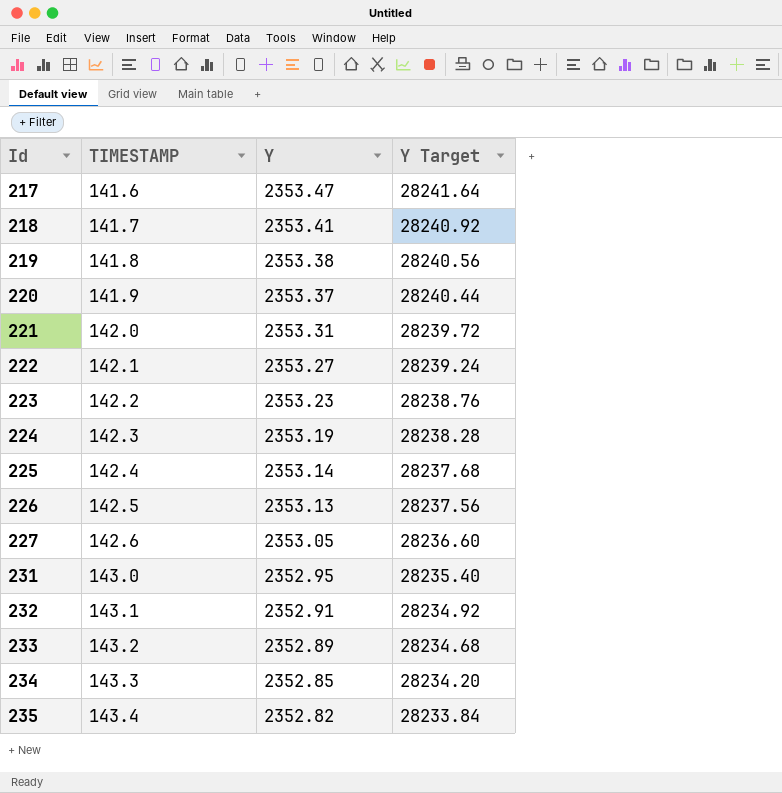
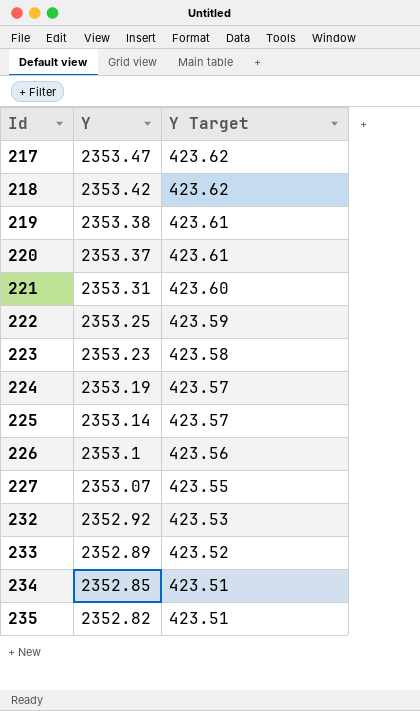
column TIMESTAMP | position: 2 -> none
column Y Target | formula: [Y] * 12 -> [Y] * 0.18
row 231: 143.0 | 2352.95 | 28235.40 -> none
218 | Y: 2353.41 -> 2353.42
222 | Y: 2353.27 -> 2353.25
226 | Y: 2353.13 -> 2353.1
227 | Y: 2353.05 -> 2353.07
232 | Y: 2352.91 -> 2352.92

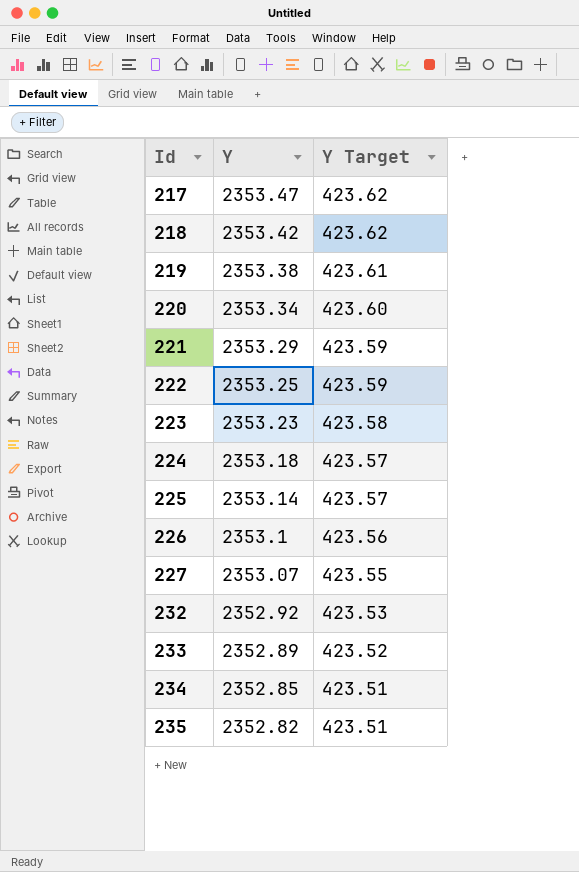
220 | Y: 2353.37 -> 2353.34
220 | Y Target: 423.61 -> 423.60
221 | Y: 2353.31 -> 2353.29
221 | Y Target: 423.60 -> 423.59
224 | Y: 2353.19 -> 2353.18

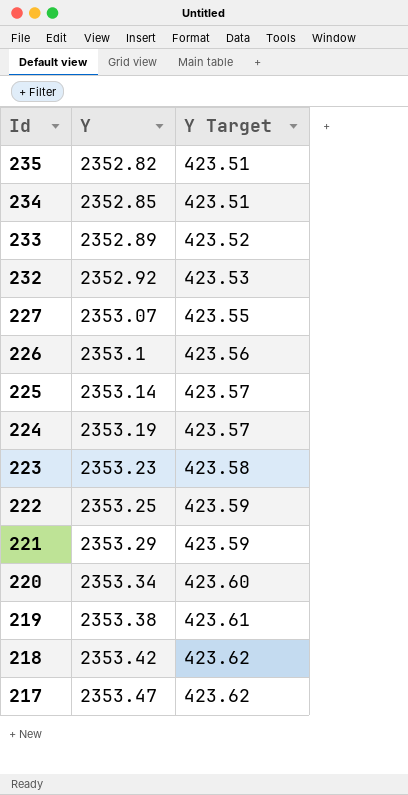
row order: Id ascending -> Id descending
224 | Y: 2353.18 -> 2353.19

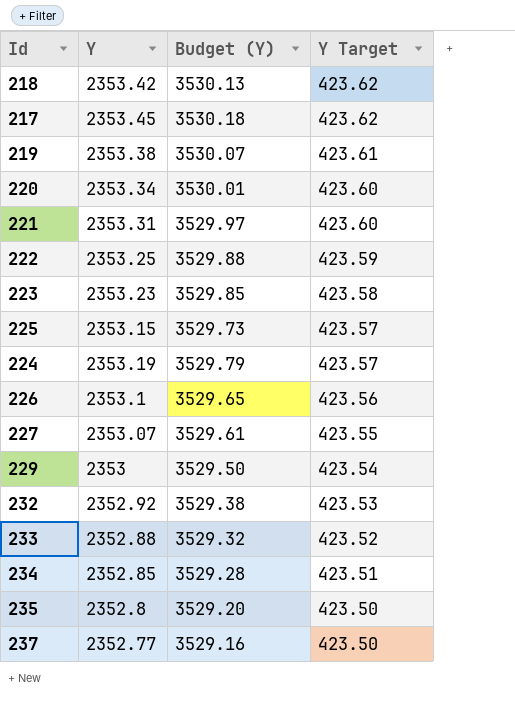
row order: Id descending -> Y Target descending
column Budget (Y) | formula: none -> [Y] * 1.5
217 | Y: 2353.47 -> 2353.45
221 | Y: 2353.29 -> 2353.31
221 | Y Target: 423.59 -> 423.60
225 | Y: 2353.14 -> 2353.15
row 229: none -> 2353 | 3529.50 | 423.54
233 | Y: 2352.89 -> 2352.88
235 | Y: 2352.82 -> 2352.8
235 | Y Target: 423.51 -> 423.50
row 237: none -> 2352.77 | 3529.16 | 423.50

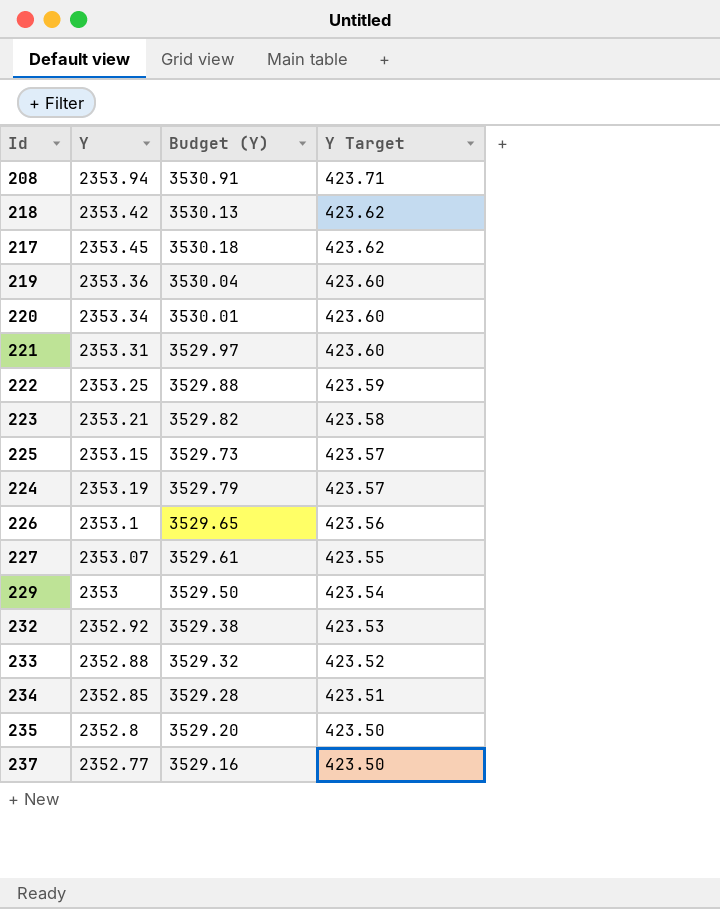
row 208: none -> 2353.94 | 3530.91 | 423.71
219 | Y: 2353.38 -> 2353.36
219 | Budget (Y): 3530.07 -> 3530.04
219 | Y Target: 423.61 -> 423.60
223 | Y: 2353.23 -> 2353.21
223 | Budget (Y): 3529.85 -> 3529.82

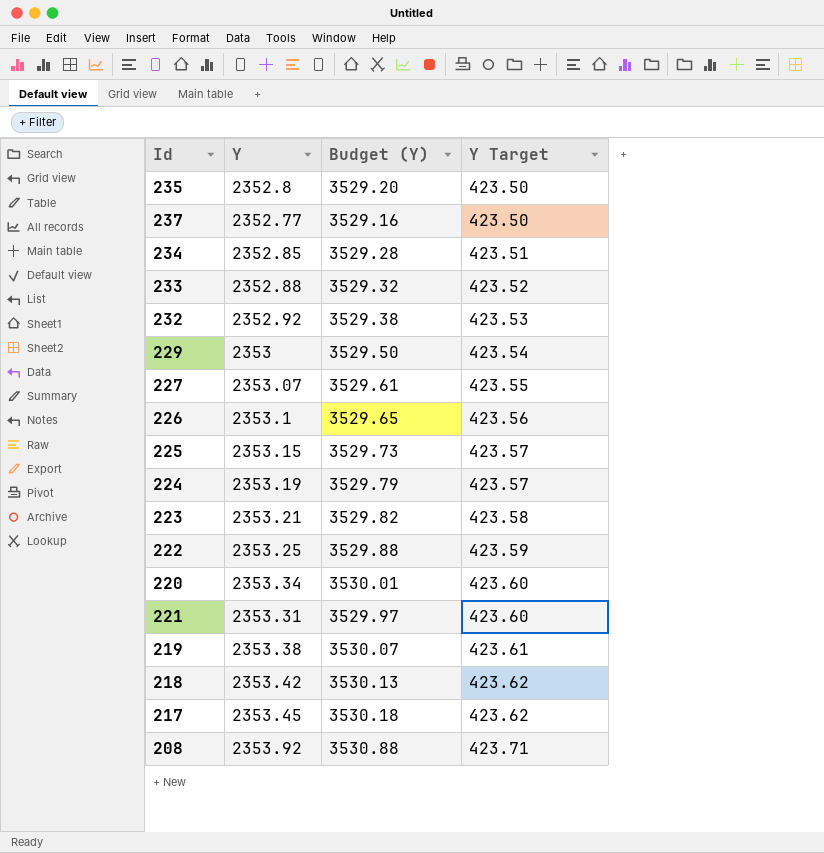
row order: Y Target descending -> Y Target ascending
219 | Y: 2353.36 -> 2353.38
219 | Budget (Y): 3530.04 -> 3530.07
219 | Y Target: 423.60 -> 423.61
208 | Y: 2353.94 -> 2353.92
208 | Budget (Y): 3530.91 -> 3530.88

